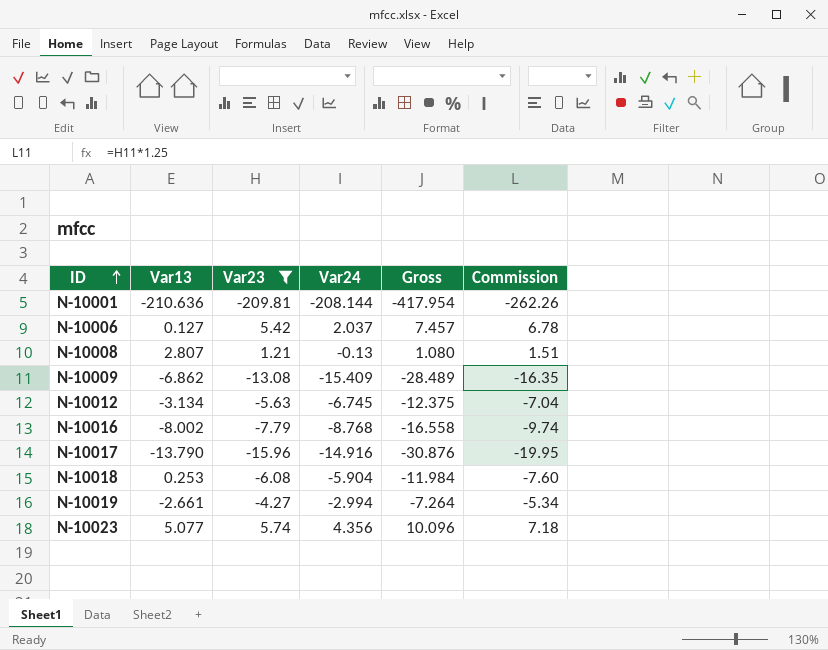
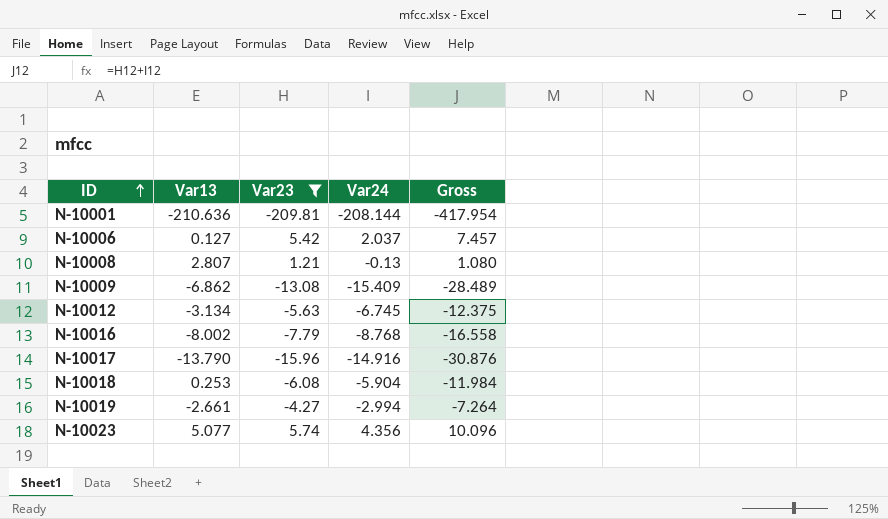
column Commission | formula: [Var23] * 1.25 -> none

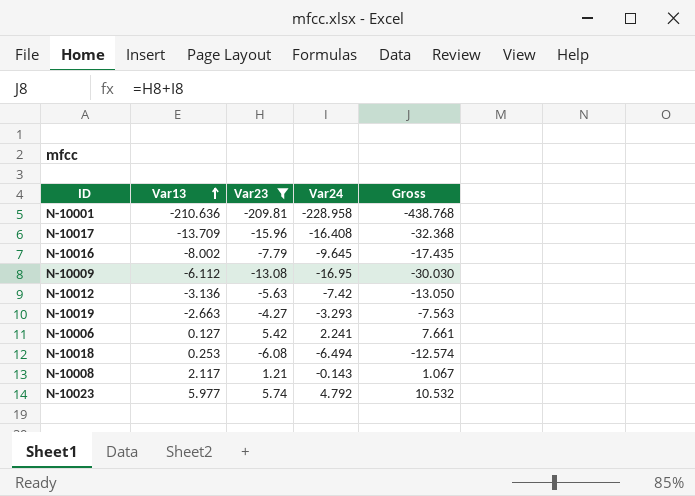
row order: ID ascending -> Var13 ascending
N-10001 | Var24: -208.144 -> -228.958
N-10001 | Gross: -417.954 -> -438.768
N-10017 | Var13: -13.790 -> -13.709
N-10017 | Var24: -14.916 -> -16.408
N-10017 | Gross: -30.876 -> -32.368
N-10016 | Var24: -8.768 -> -9.645
N-10016 | Gross: -16.558 -> -17.435
N-10009 | Var13: -6.862 -> -6.112
N-10009 | Var24: -15.409 -> -16.95
N-10009 | Gross: -28.489 -> -30.030
N-10012 | Var13: -3.134 -> -3.136
N-10012 | Var24: -6.745 -> -7.42
N-10012 | Gross: -12.375 -> -13.050
N-10019 | Var13: -2.661 -> -2.663
N-10019 | Var24: -2.994 -> -3.293
N-10019 | Gross: -7.264 -> -7.563
N-10006 | Var24: 2.037 -> 2.241
N-10006 | Gross: 7.457 -> 7.661
N-10018 | Var24: -5.904 -> -6.494
N-10018 | Gross: -11.984 -> -12.574
N-10008 | Var13: 2.807 -> 2.117
N-10008 | Var24: -0.13 -> -0.143
N-10008 | Gross: 1.080 -> 1.067
N-10023 | Var13: 5.077 -> 5.977
N-10023 | Var24: 4.356 -> 4.792
N-10023 | Gross: 10.096 -> 10.532

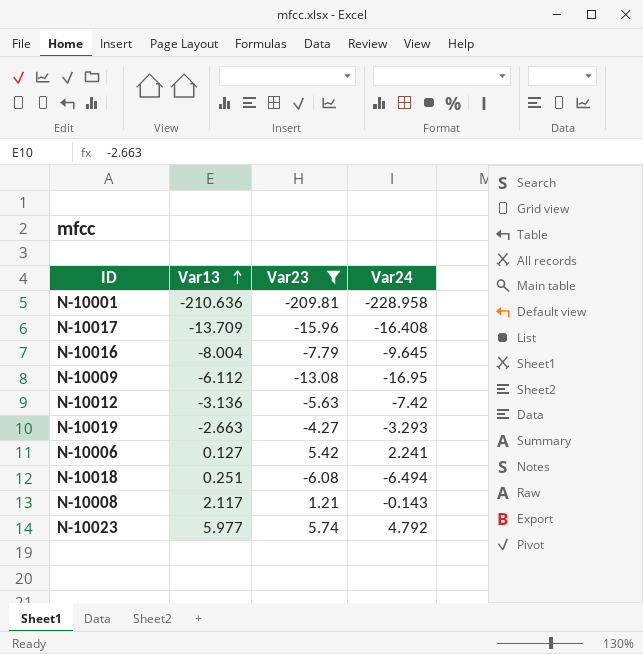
column Gross | formula: [Var23] + [Var24] -> none
N-10016 | Var13: -8.002 -> -8.004
N-10018 | Var13: 0.253 -> 0.251

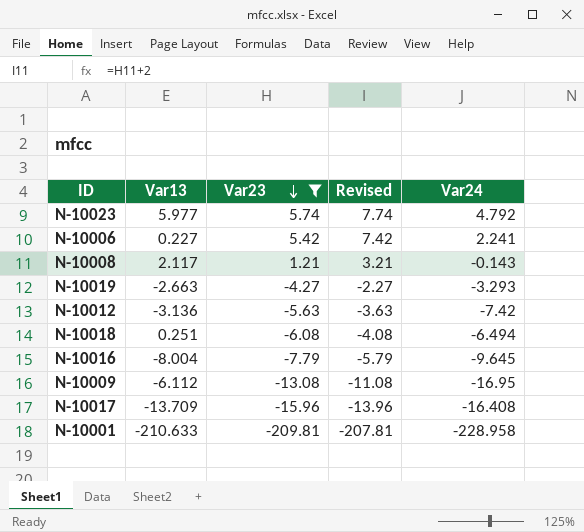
row order: Var13 ascending -> Var23 descending
column Revised | formula: none -> [Var23] + 2
N-10006 | Var13: 0.127 -> 0.227
N-10001 | Var13: -210.636 -> -210.633

